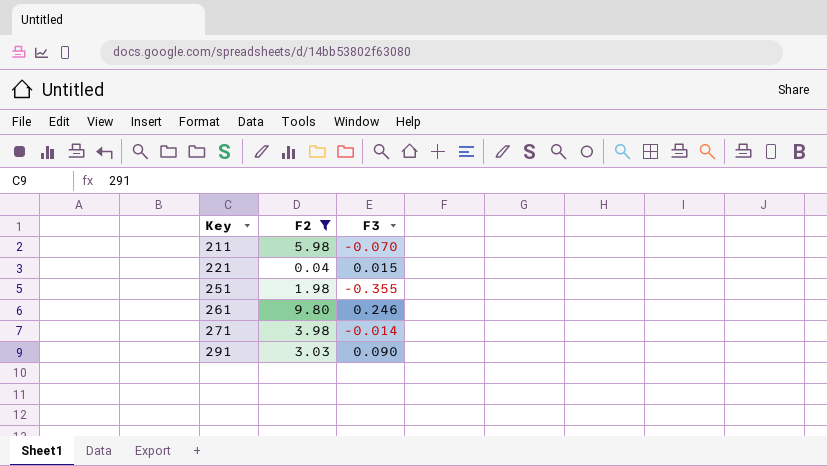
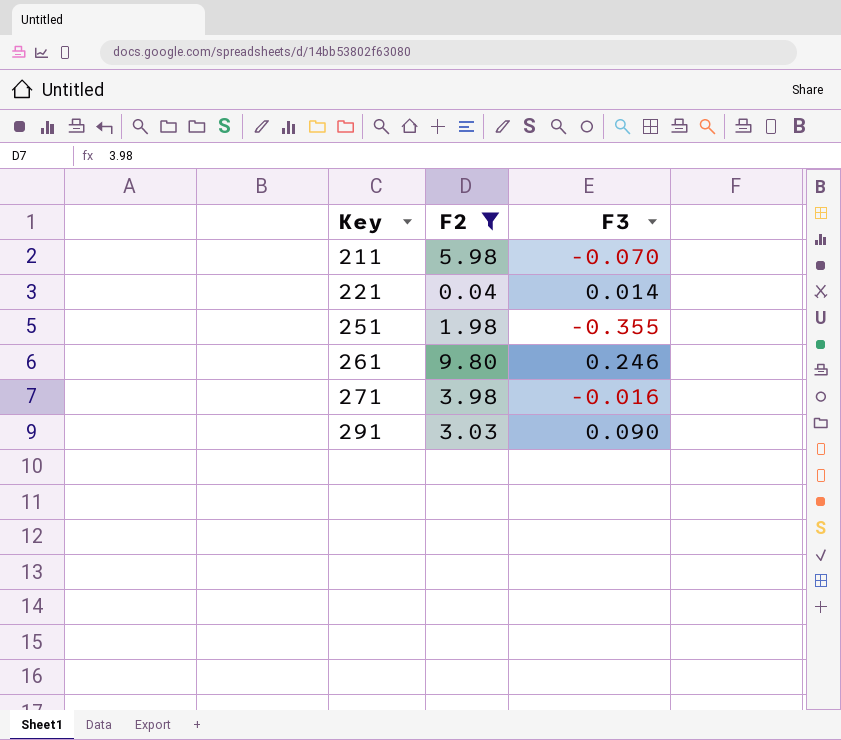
221 | F3: 0.015 -> 0.014
271 | F3: -0.014 -> -0.016

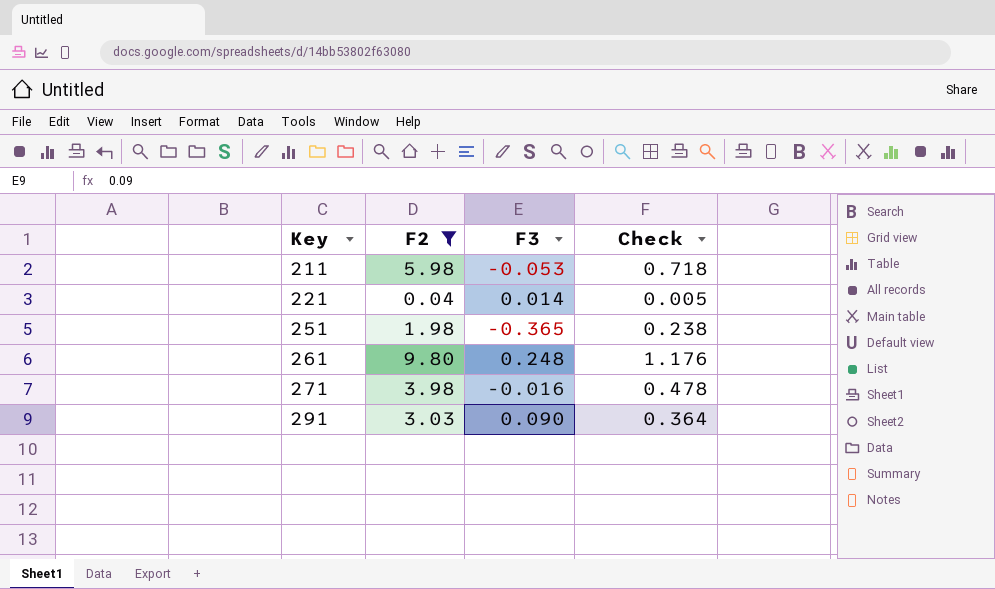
column Check | formula: none -> [F2] * 0.12
211 | F3: -0.070 -> -0.053
251 | F3: -0.355 -> -0.365
261 | F3: 0.246 -> 0.248

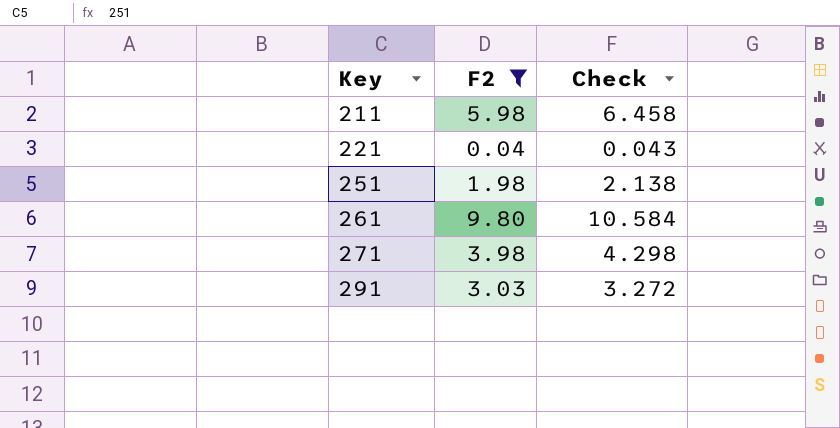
column F3 | position: 3 -> none
column Check | formula: [F2] * 0.12 -> [F2] * 1.08

